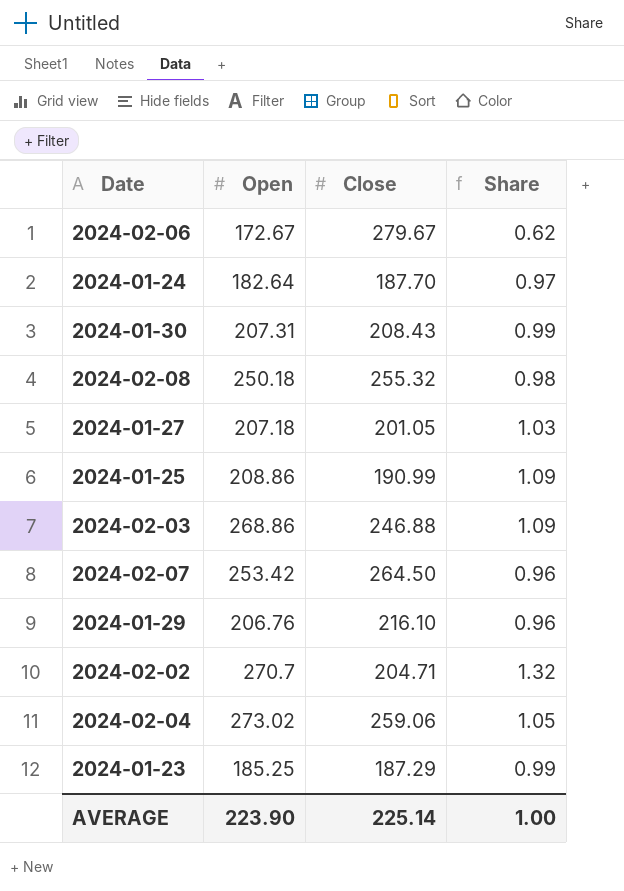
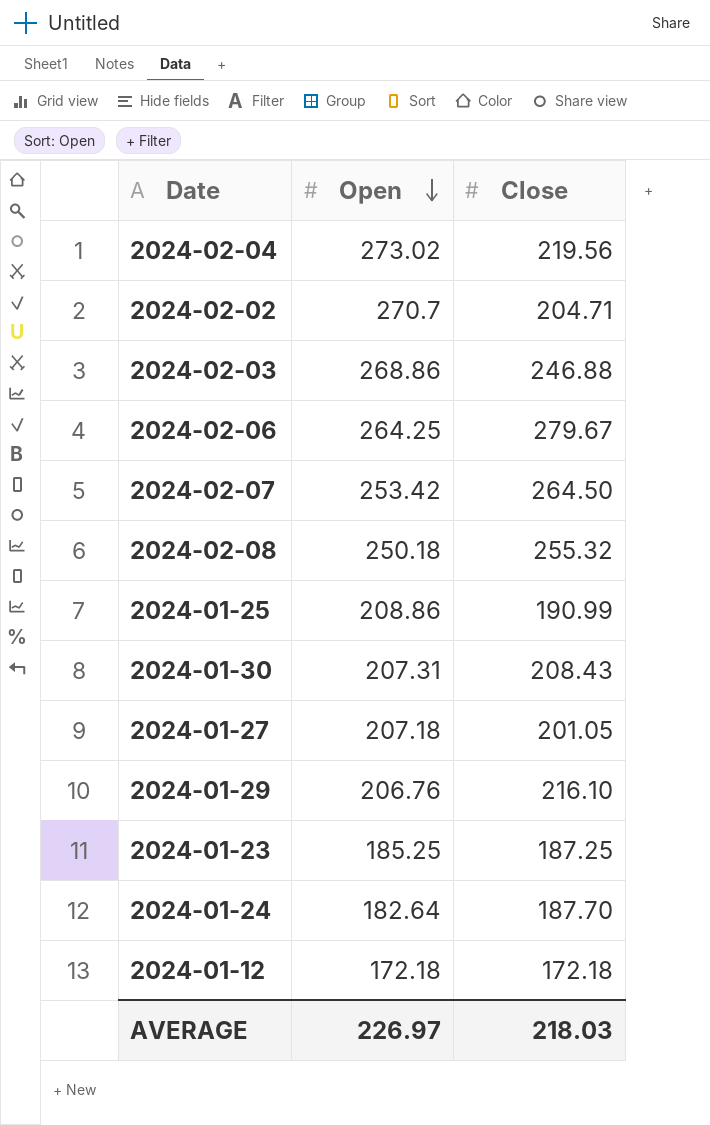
row order: none -> Open descending
column Share | formula: [Open] / [Close] -> none
2024-02-04 | Close: 259.06 -> 219.56
2024-02-06 | Open: 172.67 -> 264.25
2024-01-23 | Close: 187.29 -> 187.25
row 2024-01-12: none -> 172.18 | 172.18
AVERAGE | Open: 223.90 -> 226.97
AVERAGE | Close: 225.14 -> 218.03

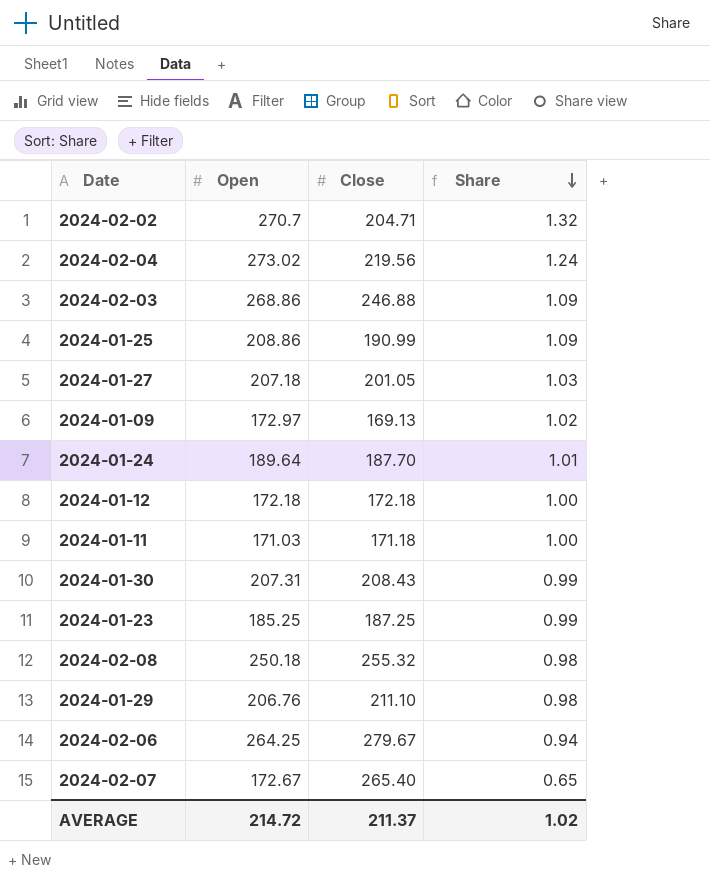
row order: Open descending -> Share descending
column Share | formula: none -> [Open] / [Close]
row 2024-01-09: none -> 172.97 | 169.13 | 1.02
2024-01-24 | Open: 182.64 -> 189.64
row 2024-01-11: none -> 171.03 | 171.18 | 1.00
2024-01-29 | Close: 216.10 -> 211.10
2024-02-07 | Open: 253.42 -> 172.67
2024-02-07 | Close: 264.50 -> 265.40
AVERAGE | Open: 226.97 -> 214.72
AVERAGE | Close: 218.03 -> 211.37

